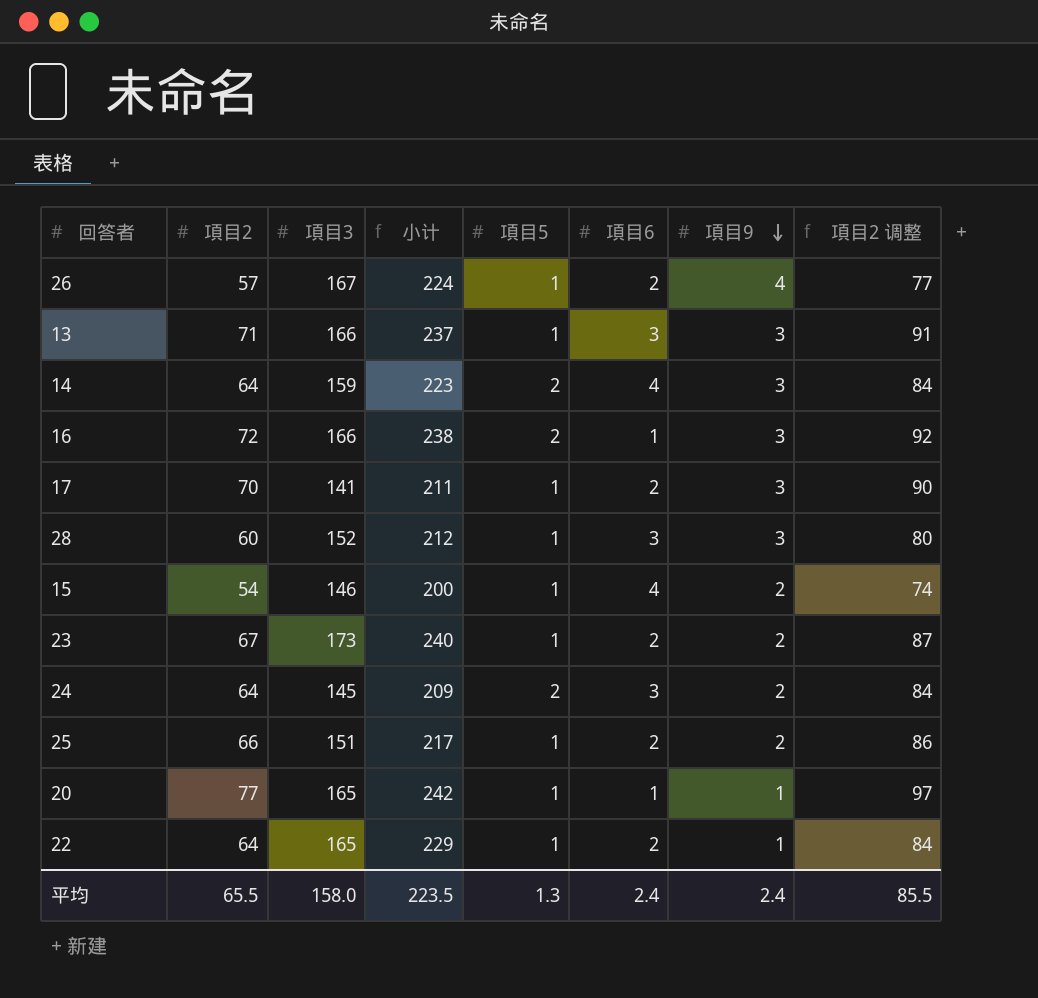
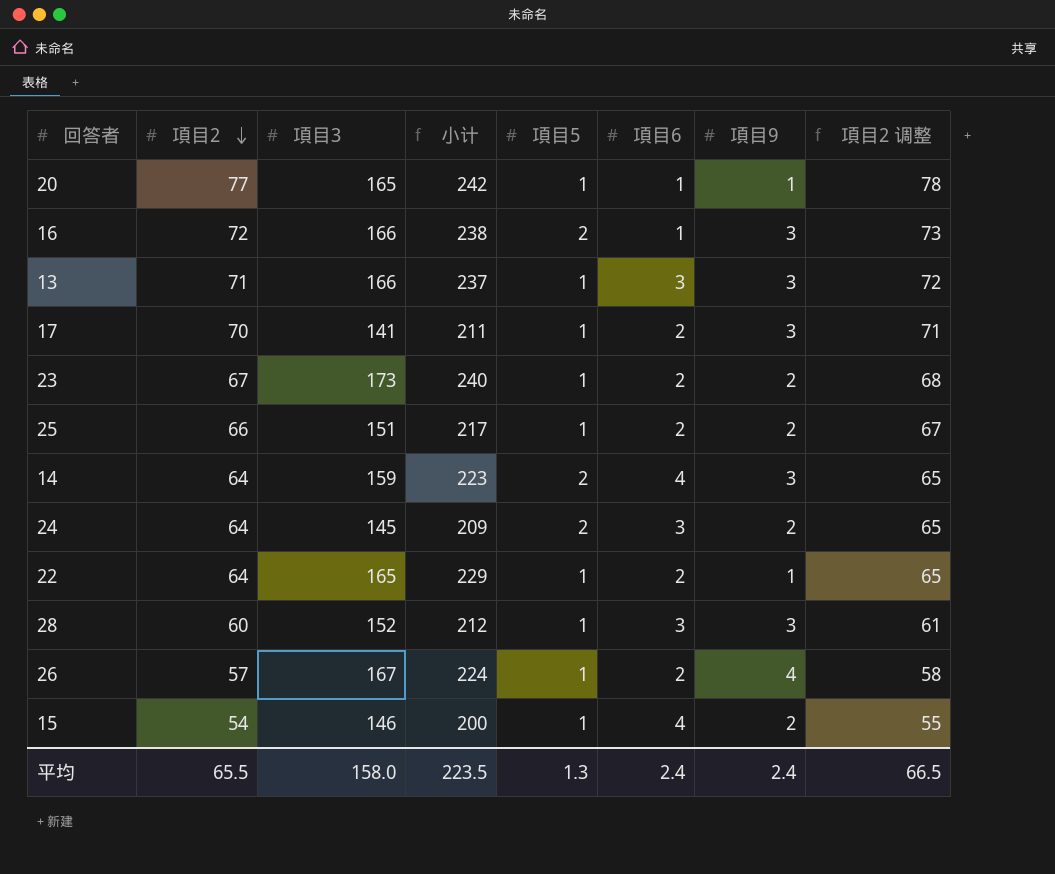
row order: 項目9 descending -> 項目2 descending
column 項目2 调整 | formula: [項目2] + 20 -> [項目2] + 1
平均 | 項目2 调整: 85.5 -> 66.5

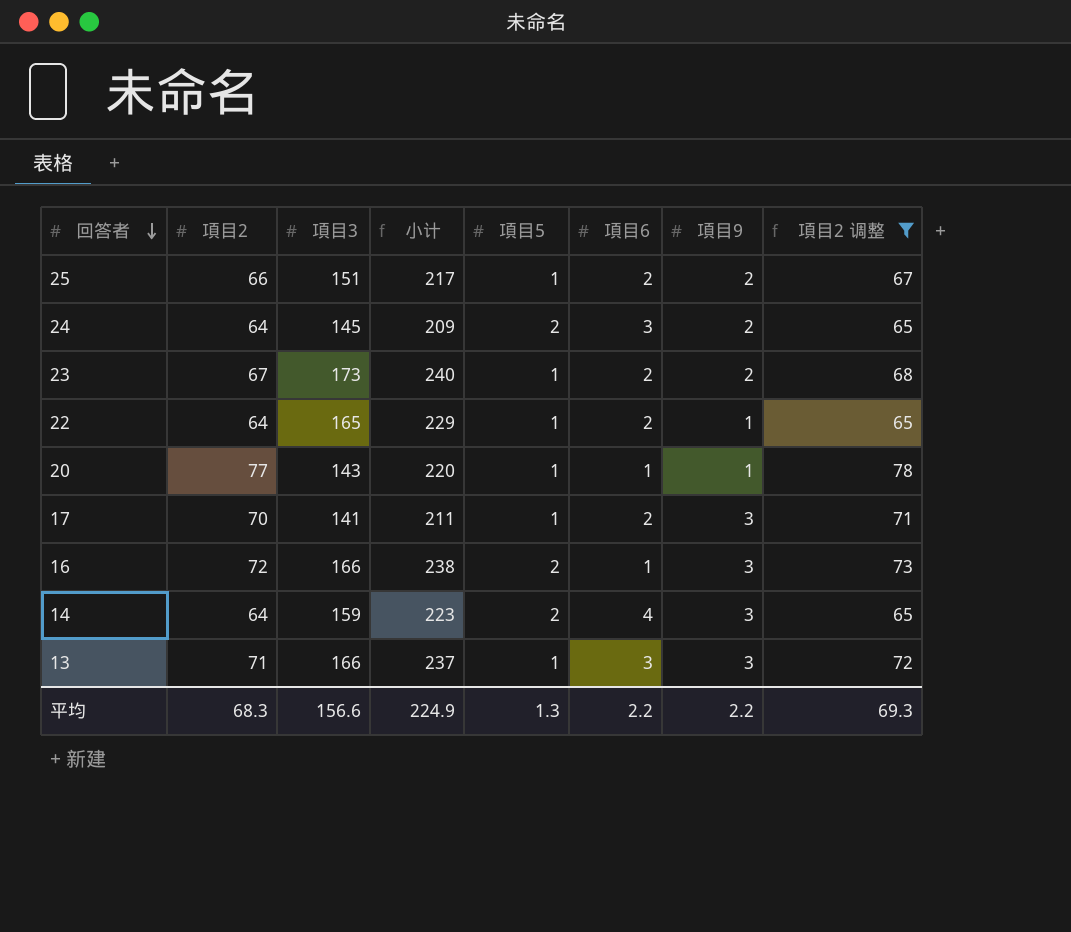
filter: none -> 項目2 调整 >= 65
row order: 項目2 descending -> 回答者 descending
20 | 項目3: 165 -> 143
20 | 小计: 242 -> 220
平均 | 項目2: 65.5 -> 68.3
平均 | 項目3: 158.0 -> 156.6
平均 | 小计: 223.5 -> 224.9
平均 | 項目6: 2.4 -> 2.2
平均 | 項目9: 2.4 -> 2.2
平均 | 項目2 调整: 66.5 -> 69.3

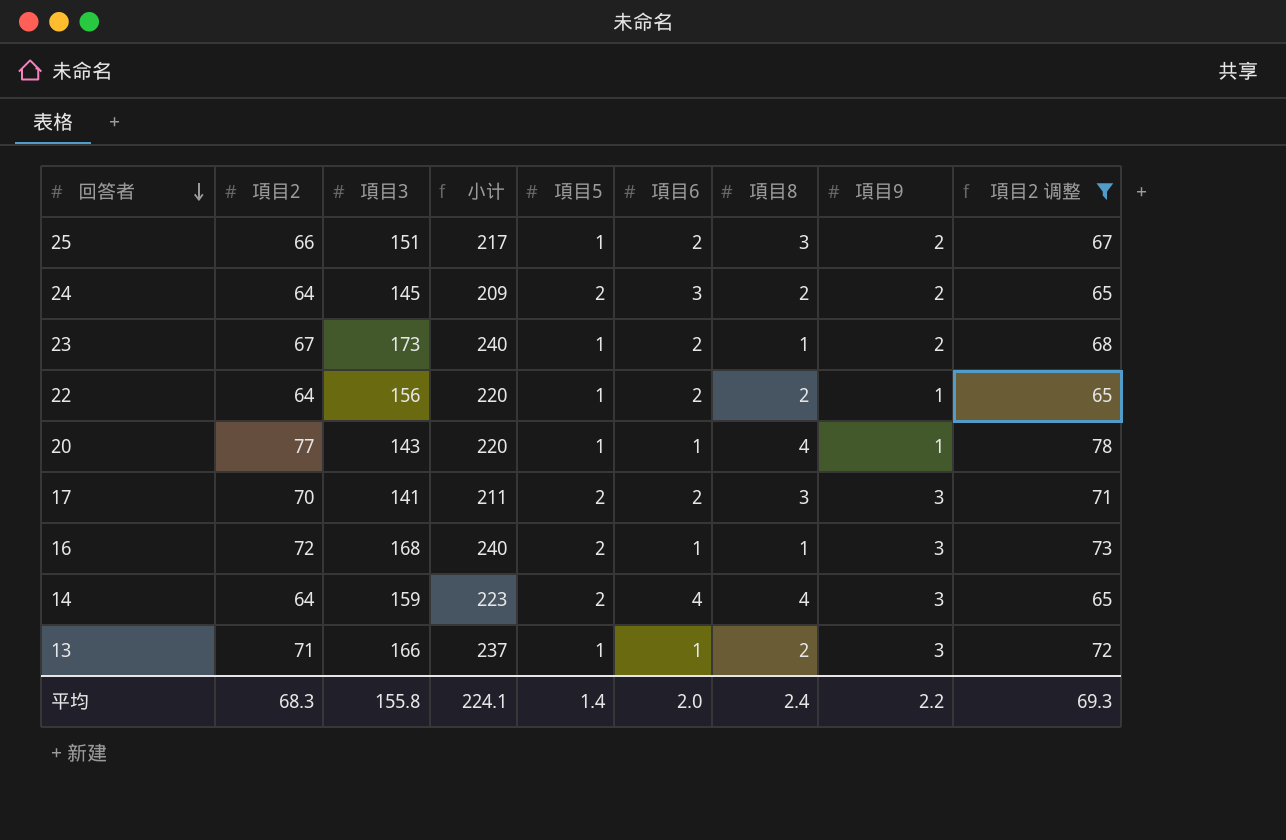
column 項目8 | position: none -> 7
22 | 項目3: 165 -> 156
22 | 小计: 229 -> 220
17 | 項目5: 1 -> 2
16 | 項目3: 166 -> 168
16 | 小计: 238 -> 240
13 | 項目6: 3 -> 1
平均 | 項目3: 156.6 -> 155.8
平均 | 小计: 224.9 -> 224.1
平均 | 項目5: 1.3 -> 1.4
平均 | 項目6: 2.2 -> 2.0

